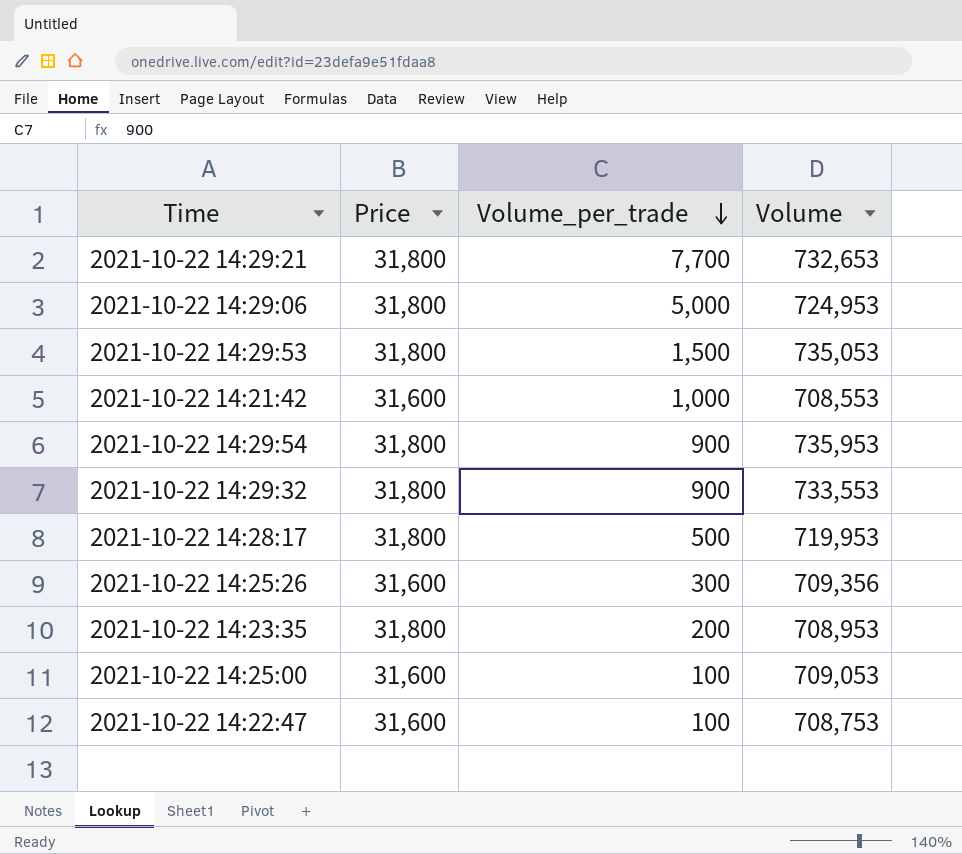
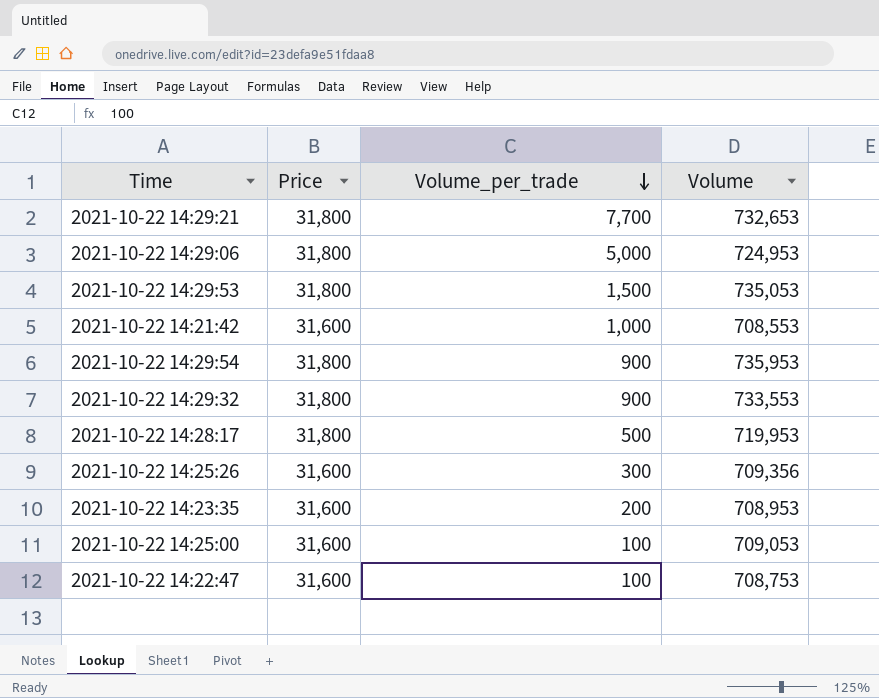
2021-10-22 14:23:35 | Price: 31,800 -> 31,600

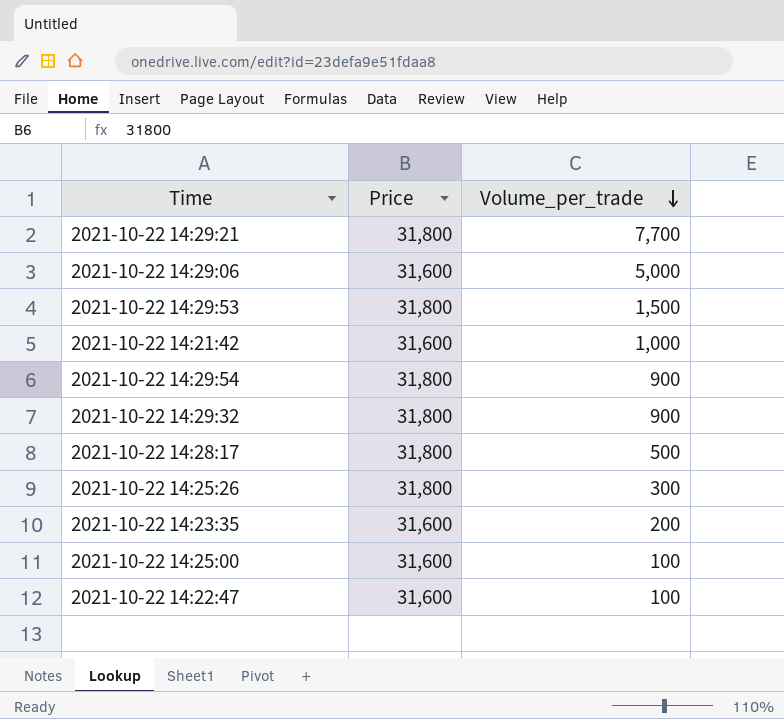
column Volume | position: 4 -> none
2021-10-22 14:29:06 | Price: 31,800 -> 31,600
2021-10-22 14:25:26 | Price: 31,600 -> 31,800

